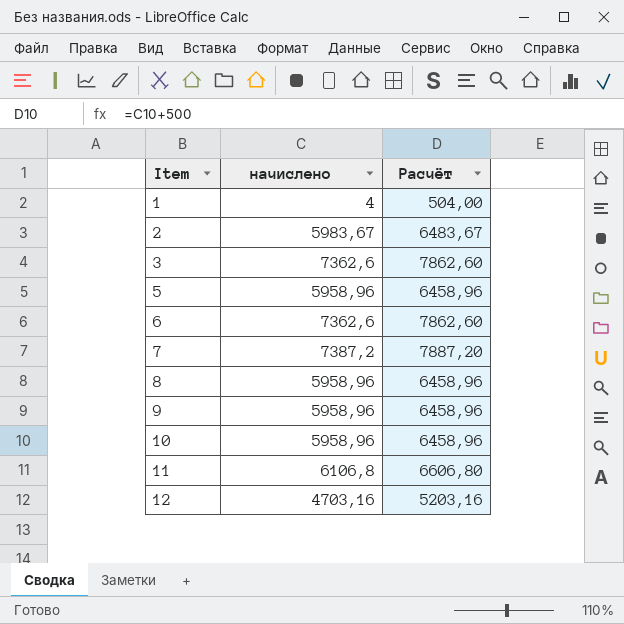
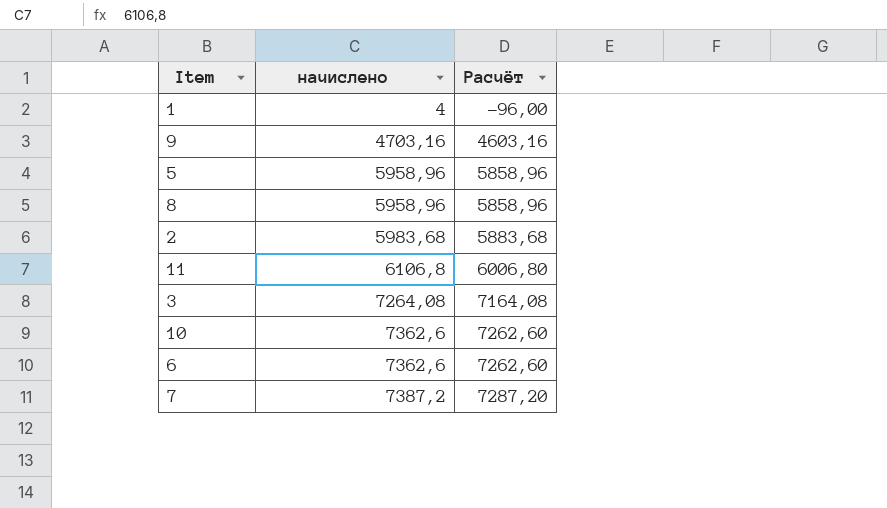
row order: Item ascending -> начислено ascending
column Расчёт | formula: [начислено] + 500 -> [начислено] - 100
row 12: 4703,16 | 5203,16 -> none
9 | начислено: 5958,96 -> 4703,16
2 | начислено: 5983,67 -> 5983,68
3 | начислено: 7362,6 -> 7264,08
10 | начислено: 5958,96 -> 7362,6

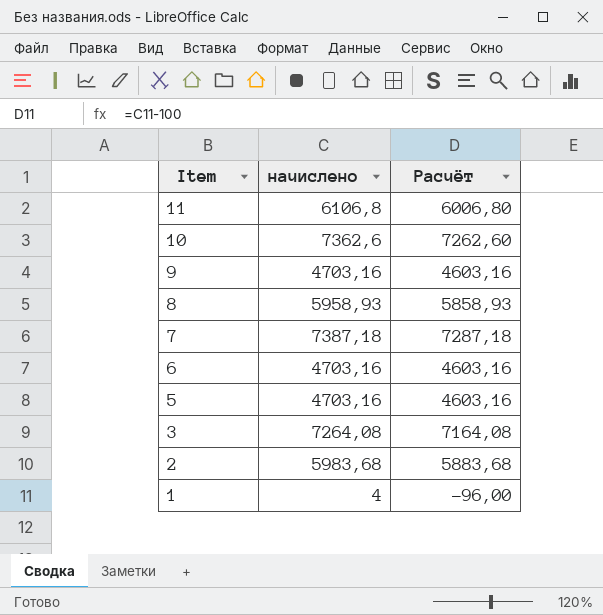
row order: начислено ascending -> Item descending
8 | начислено: 5958,96 -> 5958,93
8 | Расчёт: 5858,96 -> 5858,93
7 | начислено: 7387,2 -> 7387,18
7 | Расчёт: 7287,20 -> 7287,18
6 | начислено: 7362,6 -> 4703,16
6 | Расчёт: 7262,60 -> 4603,16
5 | начислено: 5958,96 -> 4703,16
5 | Расчёт: 5858,96 -> 4603,16

